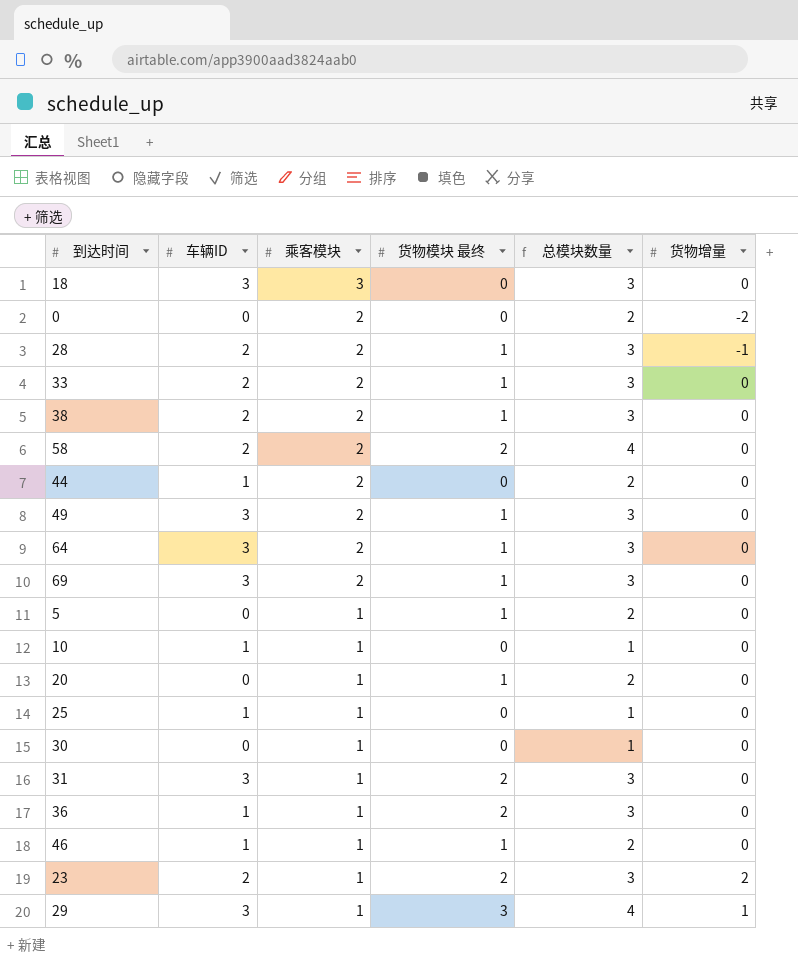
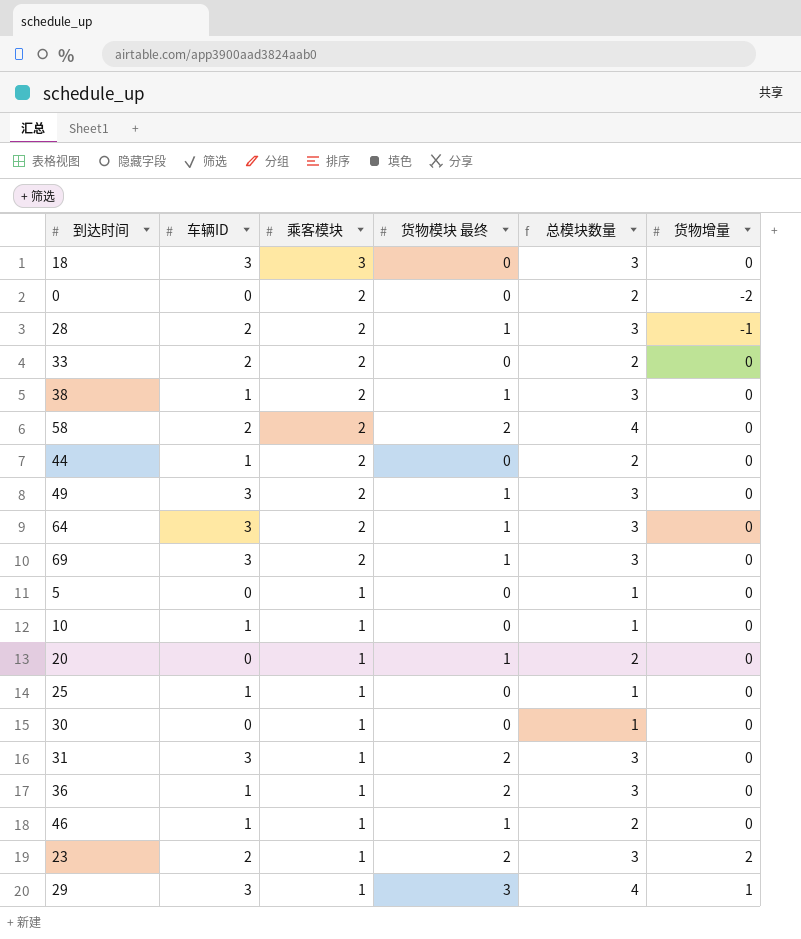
33 | 货物模块 最终: 1 -> 0
33 | 总模块数量: 3 -> 2
38 | 车辆ID: 2 -> 1
5 | 货物模块 最终: 1 -> 0
5 | 总模块数量: 2 -> 1

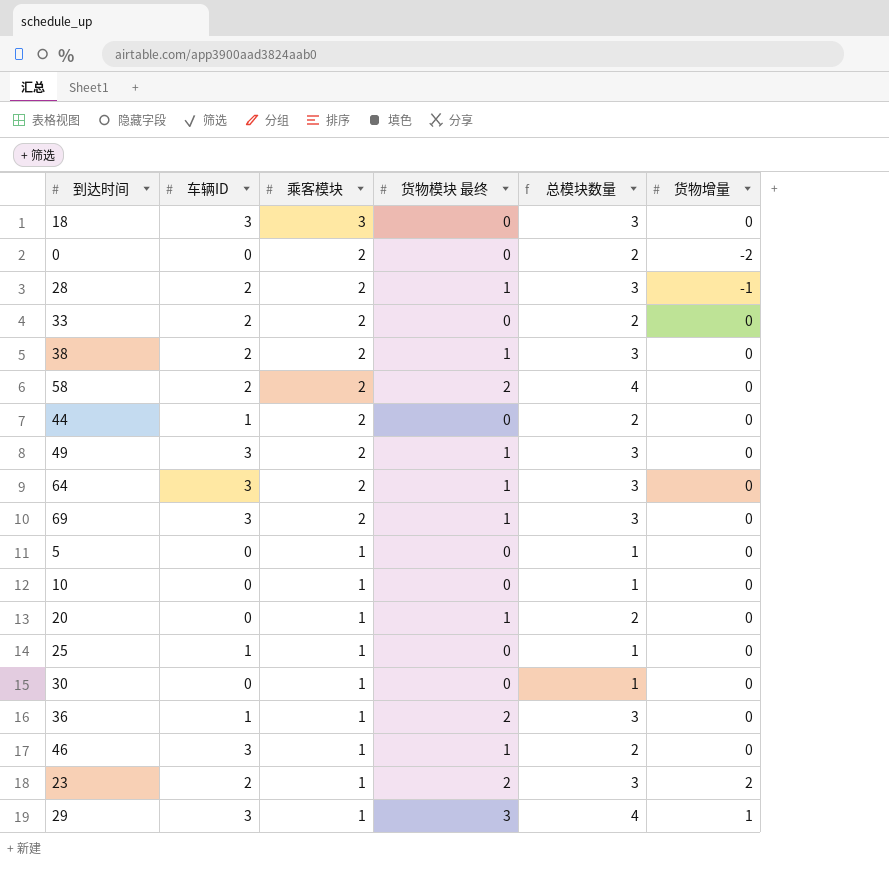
row 31: 3 | 1 | 2 | 3 | 0 -> none
38 | 车辆ID: 1 -> 2
10 | 车辆ID: 1 -> 0
46 | 车辆ID: 1 -> 3

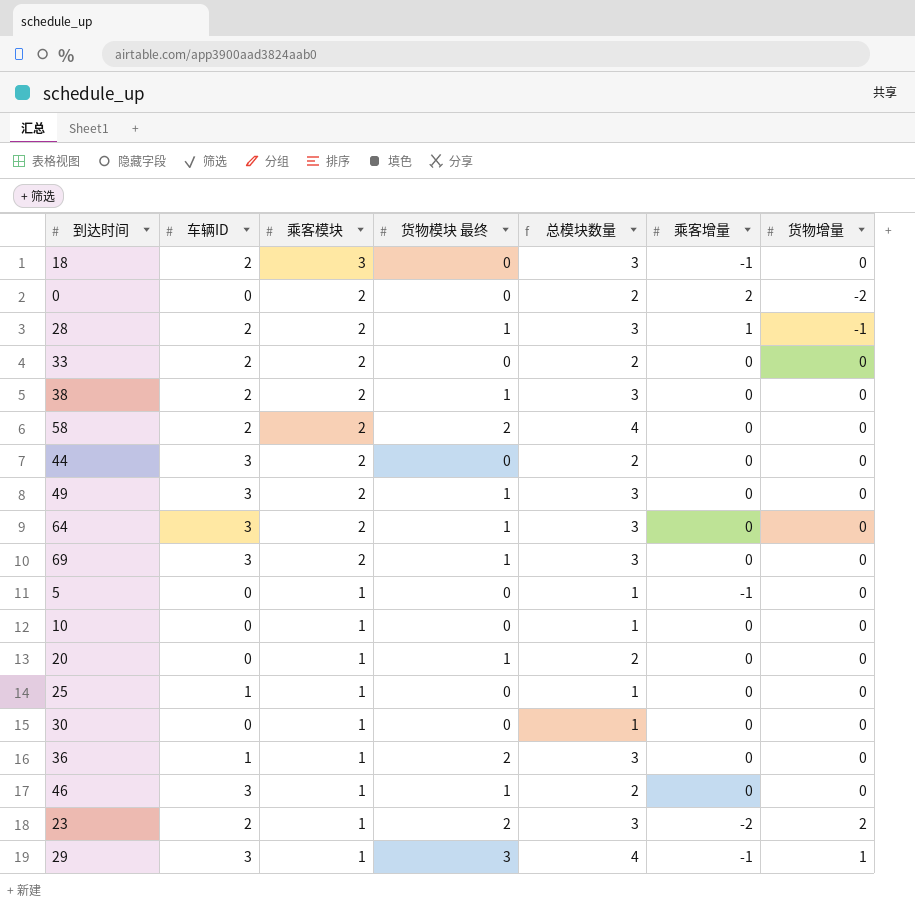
column 乘客增量 | position: none -> 6
18 | 车辆ID: 3 -> 2
44 | 车辆ID: 1 -> 3

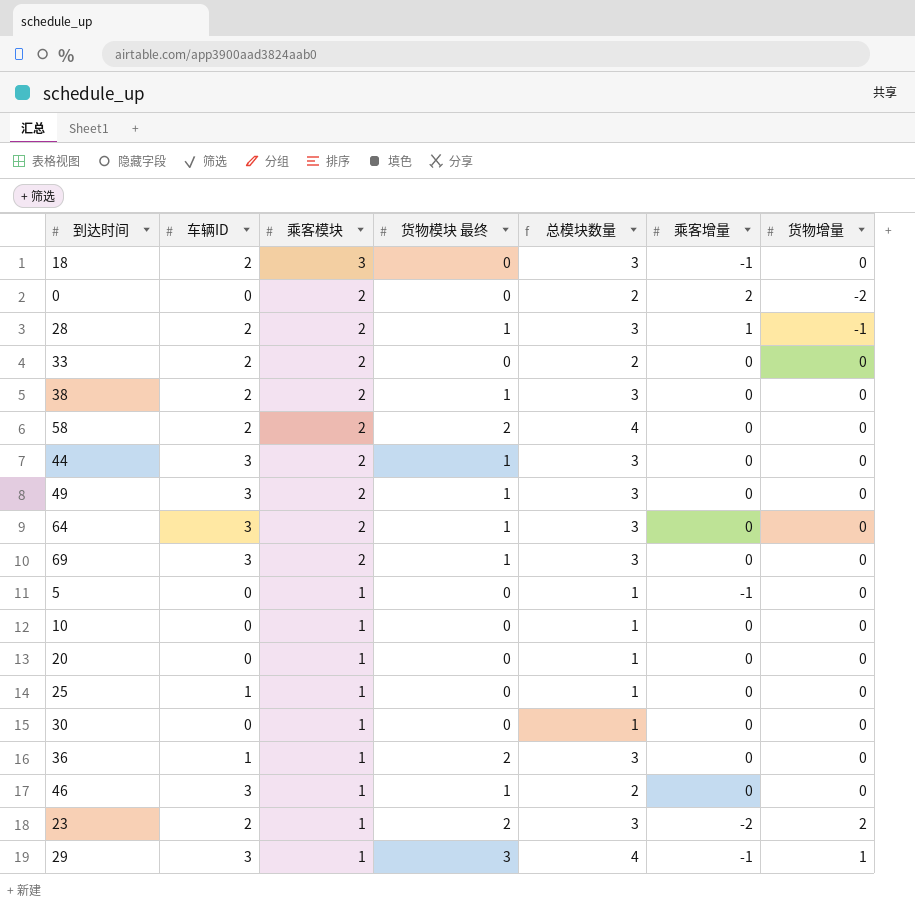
44 | 货物模块 最终: 0 -> 1
44 | 总模块数量: 2 -> 3
20 | 货物模块 最终: 1 -> 0
20 | 总模块数量: 2 -> 1

